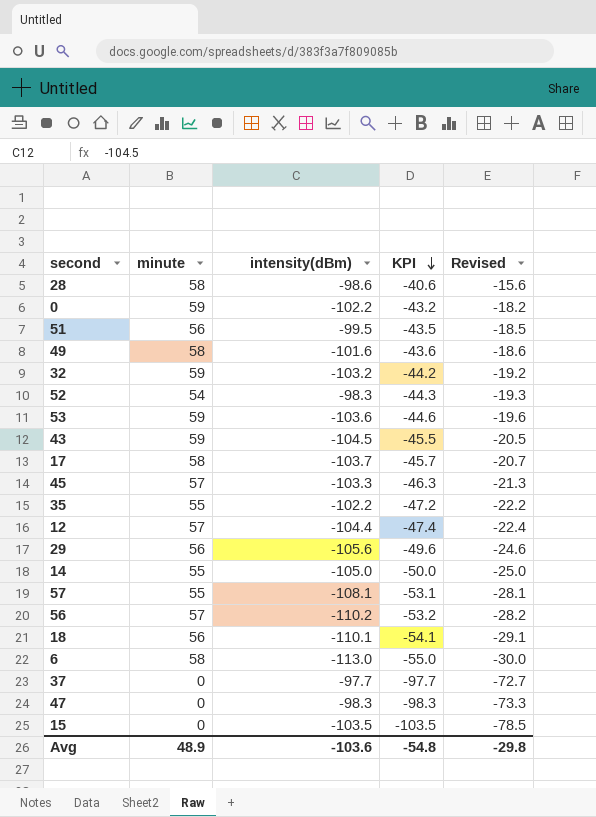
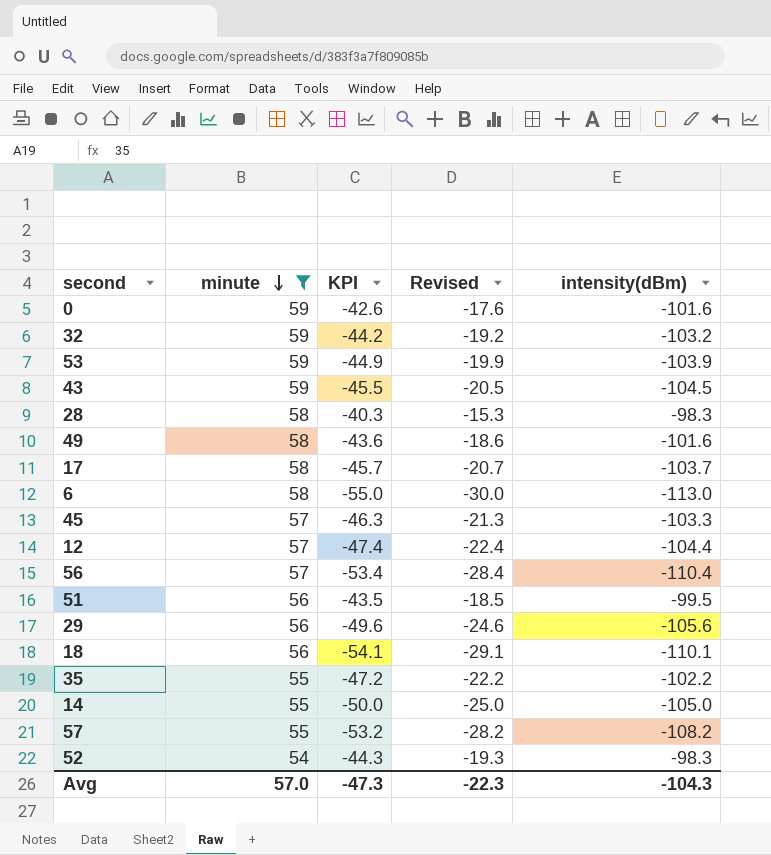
filter: none -> minute != 0
row order: KPI descending -> minute descending
column intensity(dBm) | position: 3 -> 5
0 | KPI: -43.2 -> -42.6
0 | Revised: -18.2 -> -17.6
0 | intensity(dBm): -102.2 -> -101.6
53 | KPI: -44.6 -> -44.9
53 | Revised: -19.6 -> -19.9
53 | intensity(dBm): -103.6 -> -103.9
28 | KPI: -40.6 -> -40.3
28 | Revised: -15.6 -> -15.3
28 | intensity(dBm): -98.6 -> -98.3
56 | KPI: -53.2 -> -53.4
56 | Revised: -28.2 -> -28.4
56 | intensity(dBm): -110.2 -> -110.4
57 | KPI: -53.1 -> -53.2
57 | Revised: -28.1 -> -28.2
57 | intensity(dBm): -108.1 -> -108.2
Avg | minute: 48.9 -> 57.0
Avg | KPI: -54.8 -> -47.3
Avg | Revised: -29.8 -> -22.3
Avg | intensity(dBm): -103.6 -> -104.3

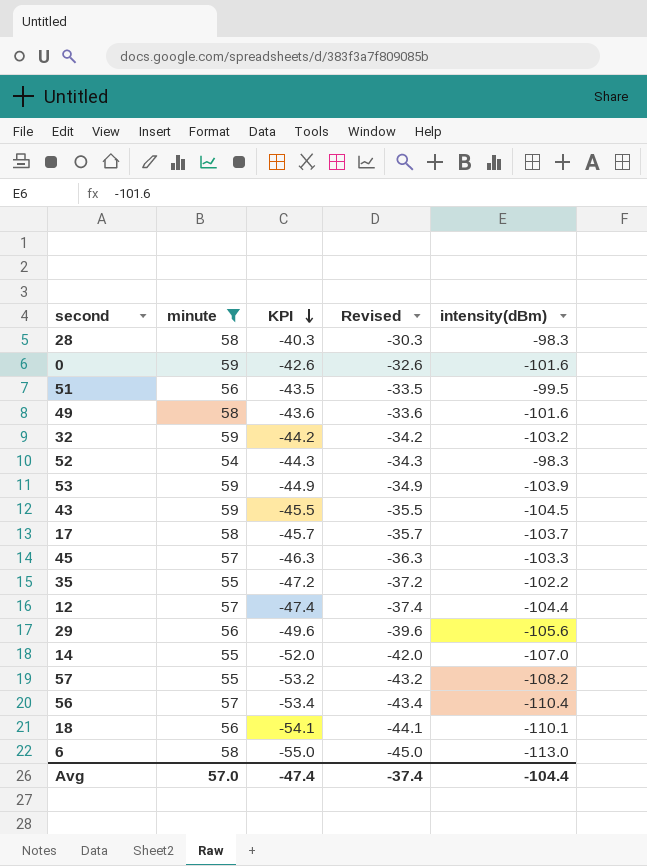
row order: minute descending -> KPI descending
column Revised | formula: [KPI] + 25 -> [KPI] + 10
14 | KPI: -50.0 -> -52.0
14 | intensity(dBm): -105.0 -> -107.0
Avg | KPI: -47.3 -> -47.4
Avg | Revised: -22.3 -> -37.4
Avg | intensity(dBm): -104.3 -> -104.4

